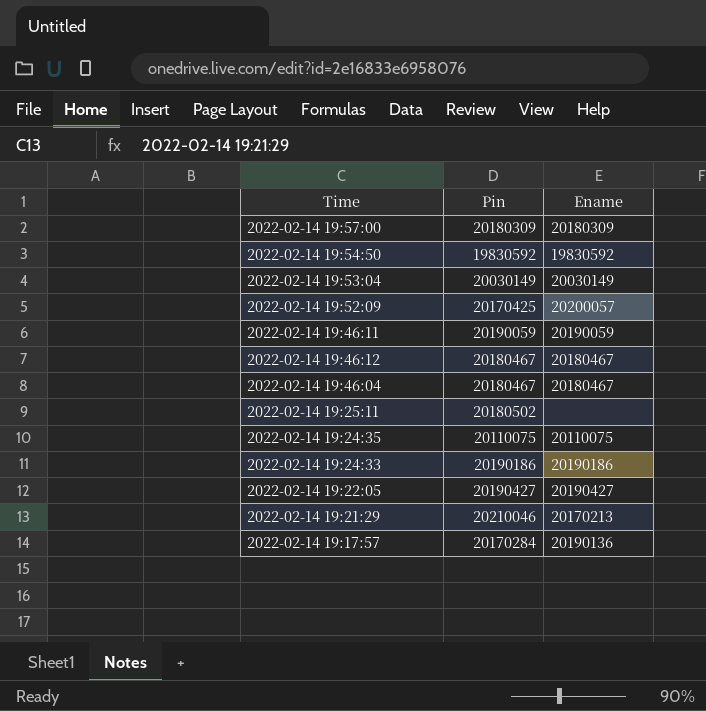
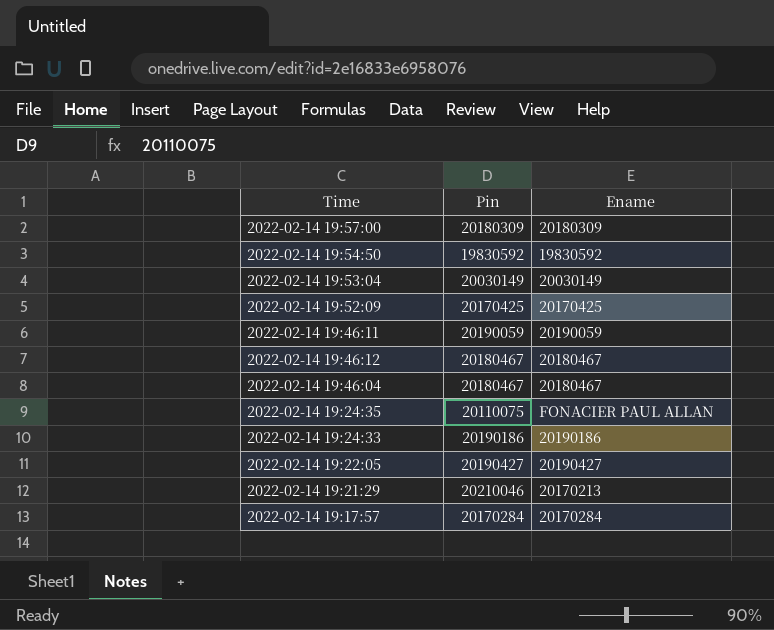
row 2022-02-14 19:25:11: 20180502 | none -> none
2022-02-14 19:52:09 | Ename: 20200057 -> 20170425
2022-02-14 19:24:35 | Ename: 20110075 -> FONACIER PAUL ALLAN
2022-02-14 19:17:57 | Ename: 20190136 -> 20170284

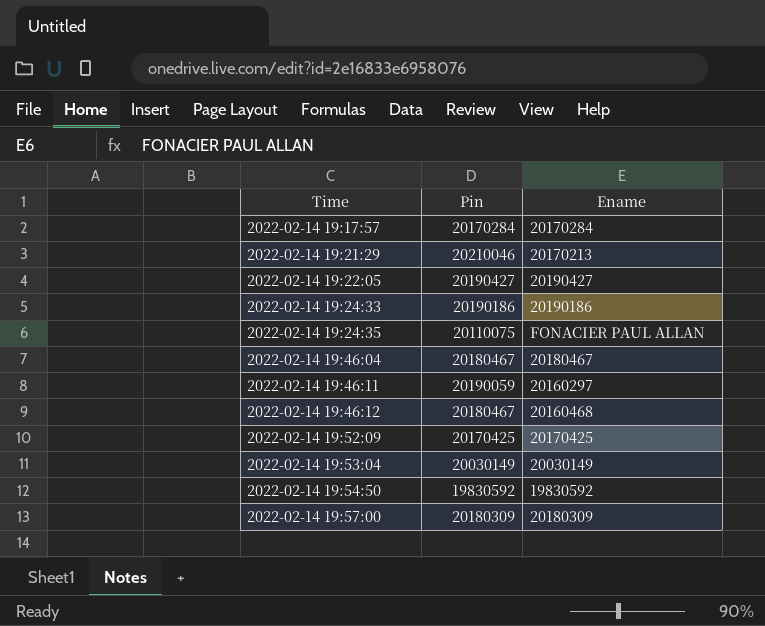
row order: none -> Time ascending
2022-02-14 19:46:11 | Ename: 20190059 -> 20160297
2022-02-14 19:46:12 | Ename: 20180467 -> 20160468

